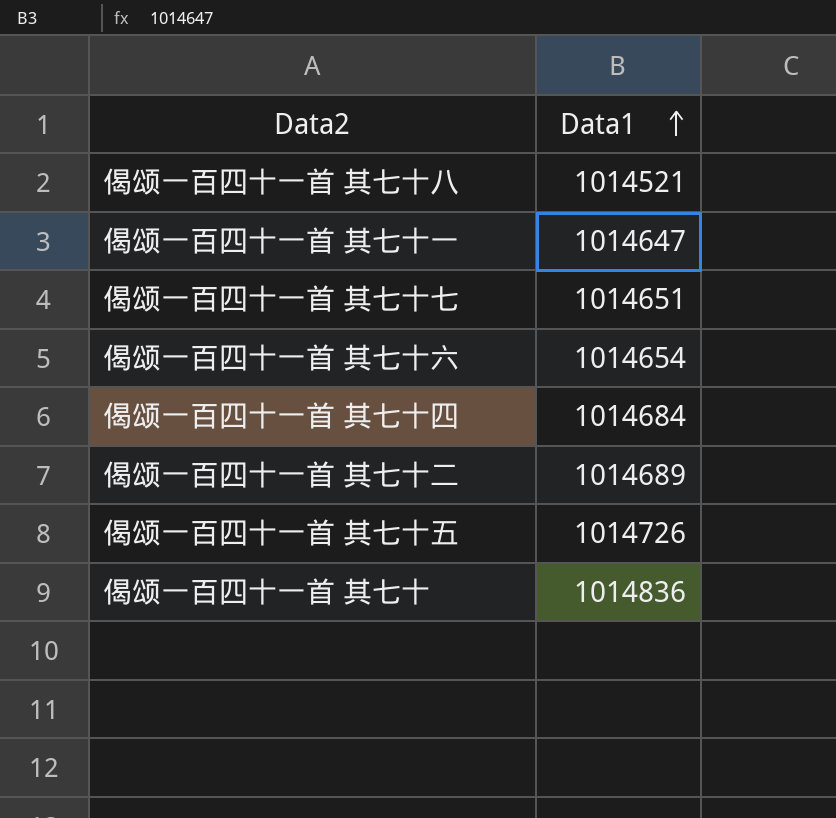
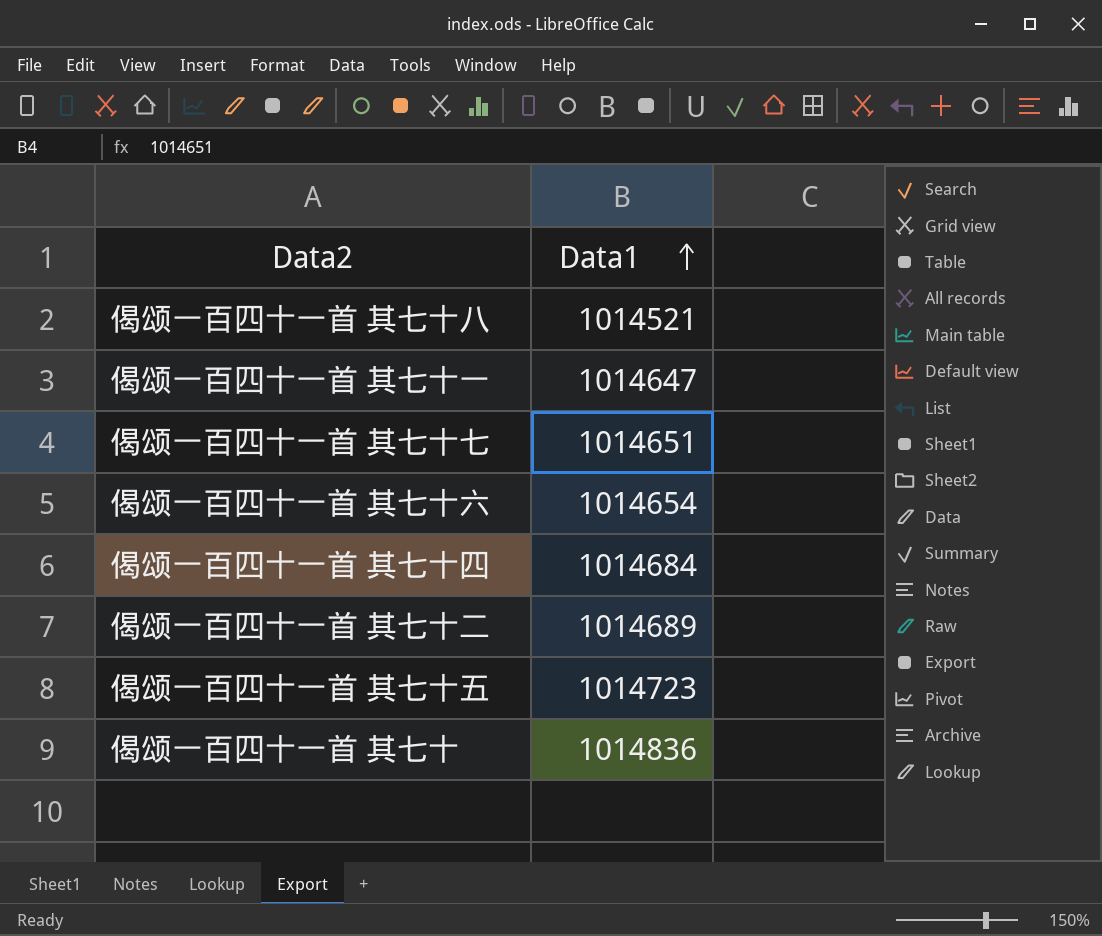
偈颂一百四十一首 其七十五 | Data1: 1014726 -> 1014723

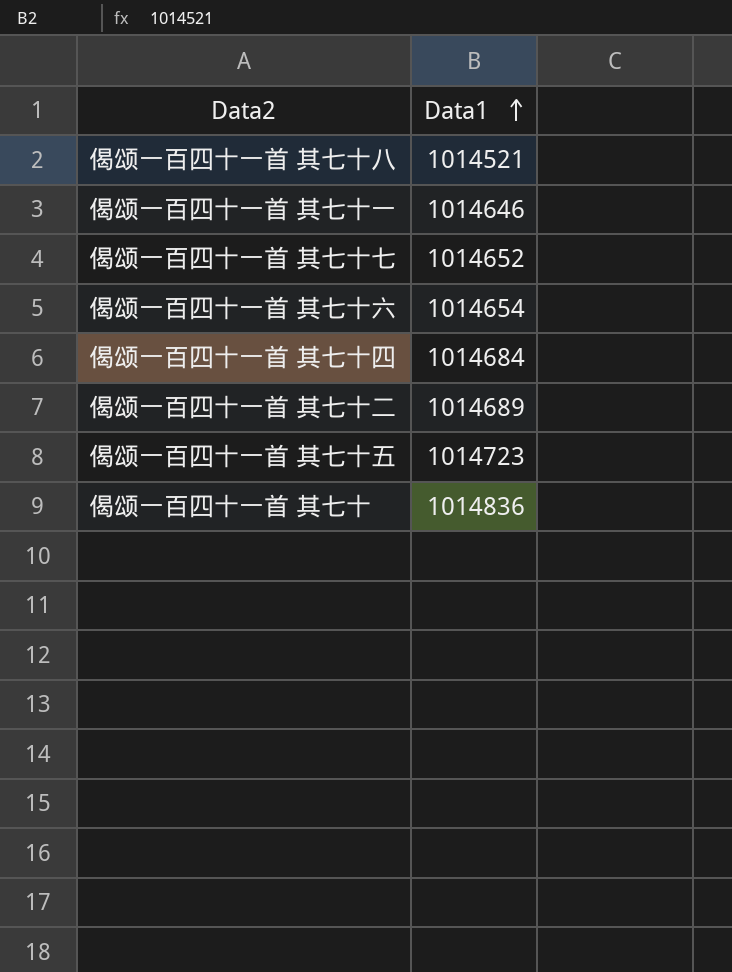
偈颂一百四十一首 其七十一 | Data1: 1014647 -> 1014646
偈颂一百四十一首 其七十七 | Data1: 1014651 -> 1014652

